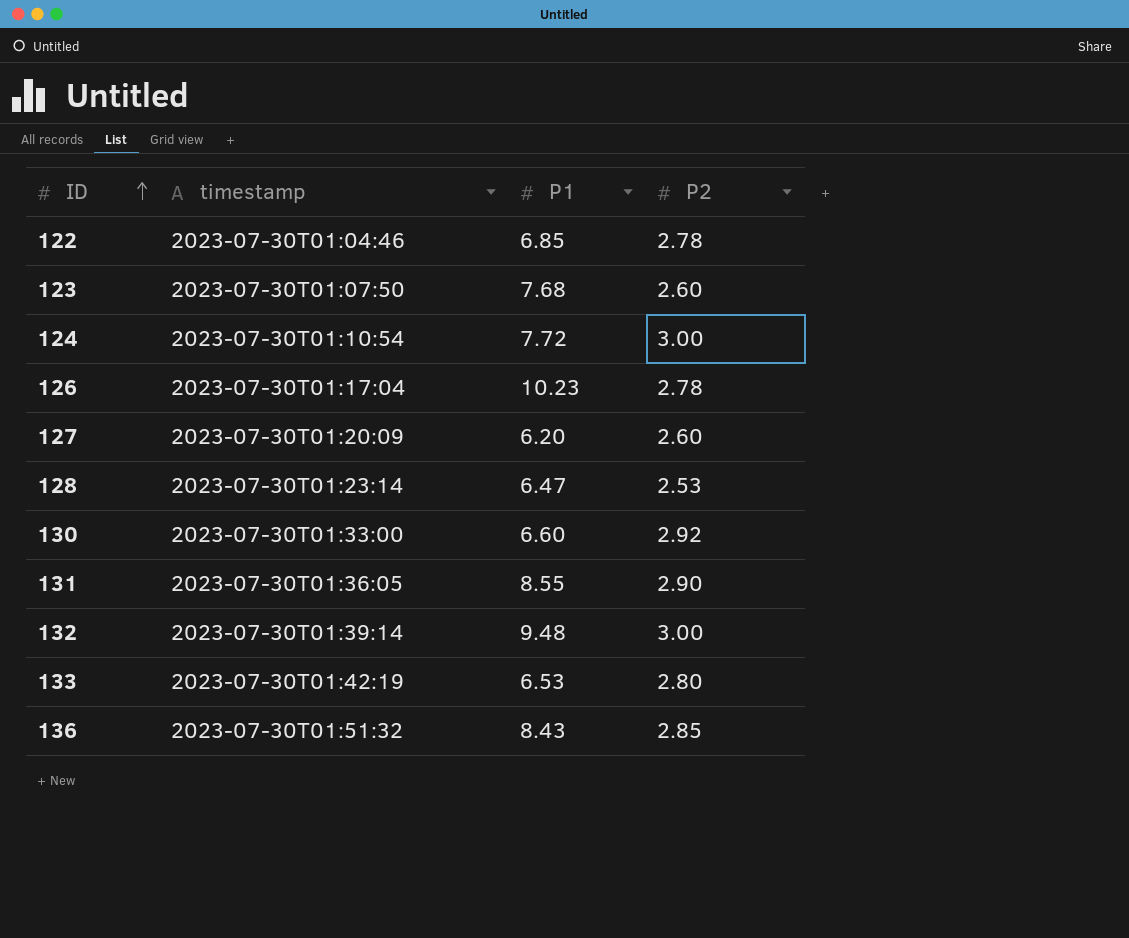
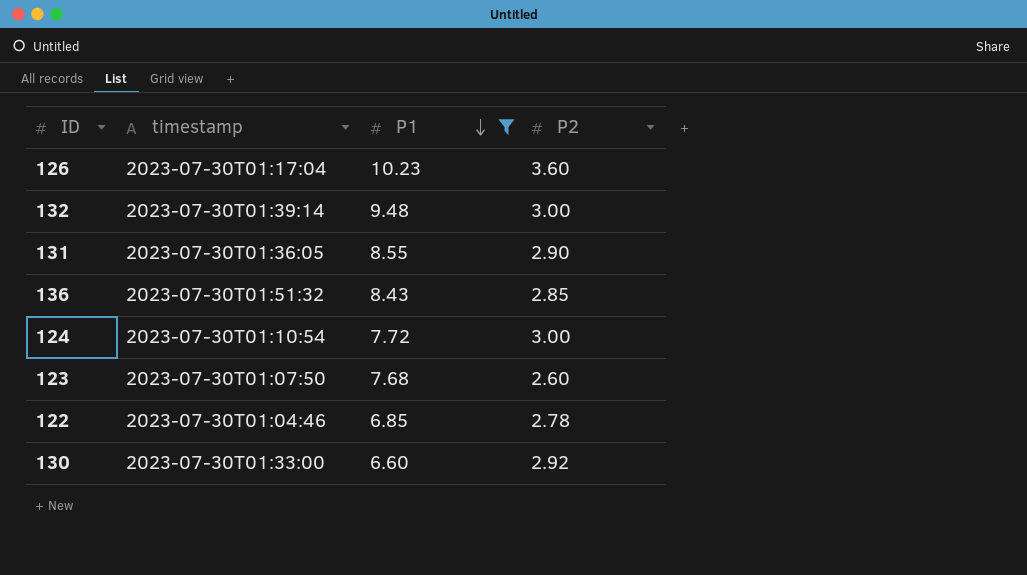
filter: none -> P1 >= 6.60
row order: ID ascending -> P1 descending
126 | P2: 2.78 -> 3.60

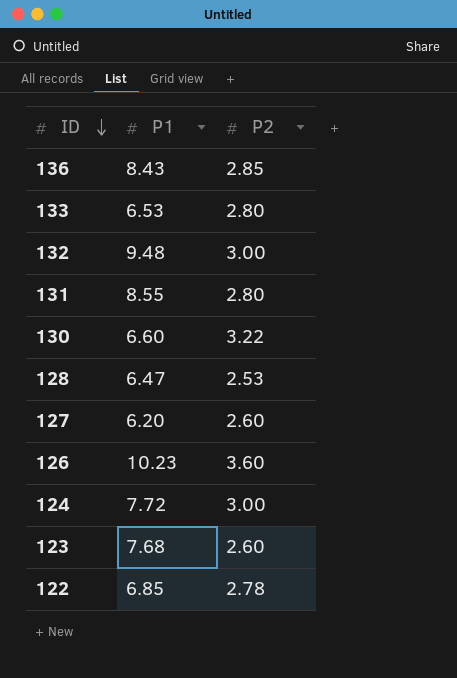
filter: P1 >= 6.60 -> none
row order: P1 descending -> ID descending
column timestamp | position: 2 -> none
131 | P2: 2.90 -> 2.80
130 | P2: 2.92 -> 3.22

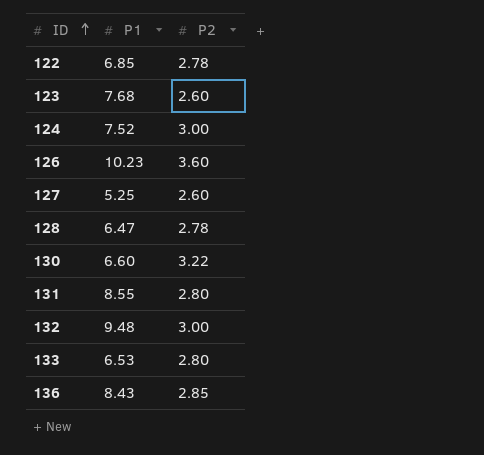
row order: ID descending -> ID ascending
124 | P1: 7.72 -> 7.52
127 | P1: 6.20 -> 5.25
128 | P2: 2.53 -> 2.78

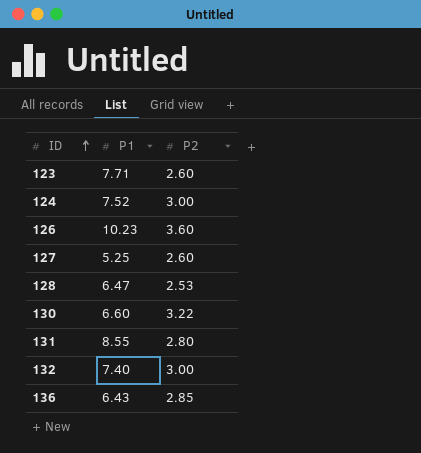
row 122: 6.85 | 2.78 -> none
row 133: 6.53 | 2.80 -> none
123 | P1: 7.68 -> 7.71
128 | P2: 2.78 -> 2.53
132 | P1: 9.48 -> 7.40
136 | P1: 8.43 -> 6.43

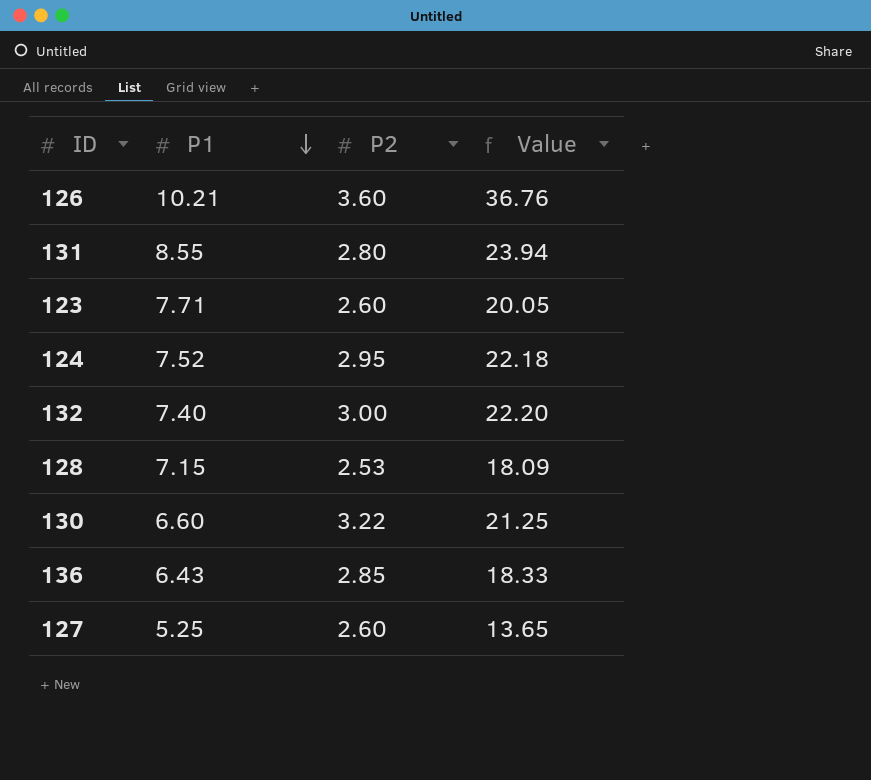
row order: ID ascending -> P1 descending
column Value | formula: none -> [P1] * [P2]
126 | P1: 10.23 -> 10.21
124 | P2: 3.00 -> 2.95
128 | P1: 6.47 -> 7.15

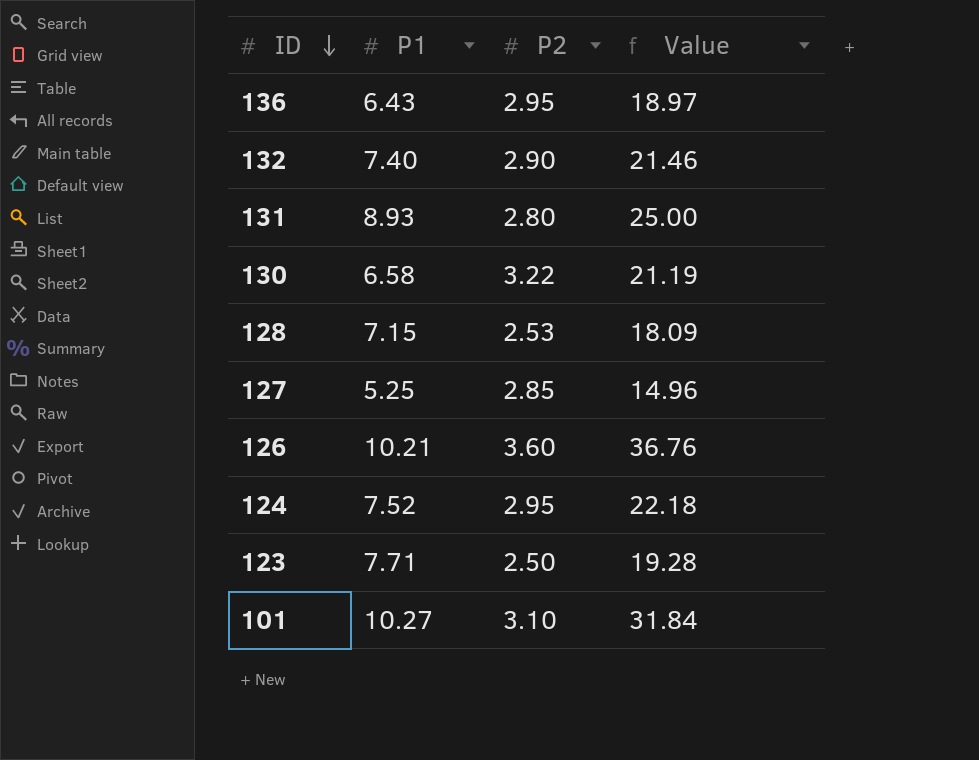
row order: P1 descending -> ID descending
136 | P2: 2.85 -> 2.95
136 | Value: 18.33 -> 18.97
132 | P2: 3.00 -> 2.90
132 | Value: 22.20 -> 21.46
131 | P1: 8.55 -> 8.93
131 | Value: 23.94 -> 25.00
130 | P1: 6.60 -> 6.58
130 | Value: 21.25 -> 21.19
127 | P2: 2.60 -> 2.85
127 | Value: 13.65 -> 14.96
123 | P2: 2.60 -> 2.50
123 | Value: 20.05 -> 19.28
row 101: none -> 10.27 | 3.10 | 31.84

